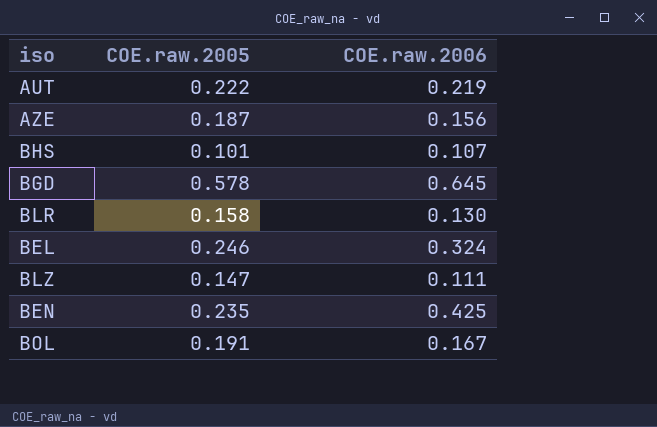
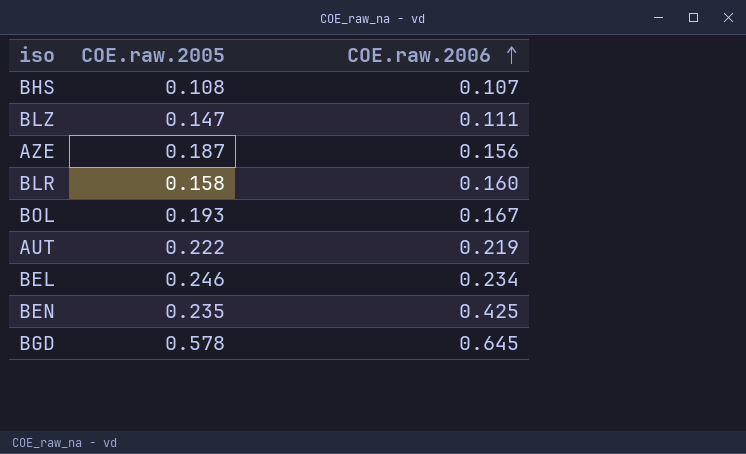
row order: none -> COE.raw.2006 ascending
BHS | COE.raw.2005: 0.101 -> 0.108
BLR | COE.raw.2006: 0.130 -> 0.160
BOL | COE.raw.2005: 0.191 -> 0.193
BEL | COE.raw.2006: 0.324 -> 0.234

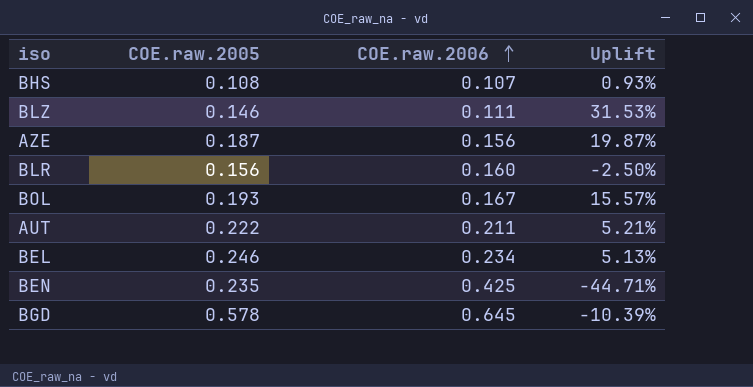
column Uplift | formula: none -> ([COE.raw.2005] - [COE.raw.2006]) / [COE.raw.2006]
BLZ | COE.raw.2005: 0.147 -> 0.146
BLR | COE.raw.2005: 0.158 -> 0.156
AUT | COE.raw.2006: 0.219 -> 0.211

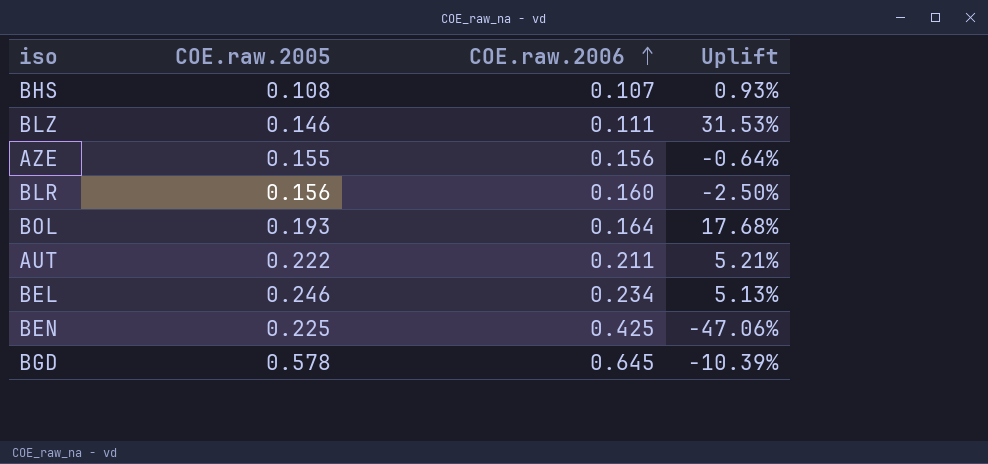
AZE | COE.raw.2005: 0.187 -> 0.155
AZE | Uplift: 19.87% -> -0.64%
BOL | COE.raw.2006: 0.167 -> 0.164
BOL | Uplift: 15.57% -> 17.68%
BEN | COE.raw.2005: 0.235 -> 0.225
BEN | Uplift: -44.71% -> -47.06%

